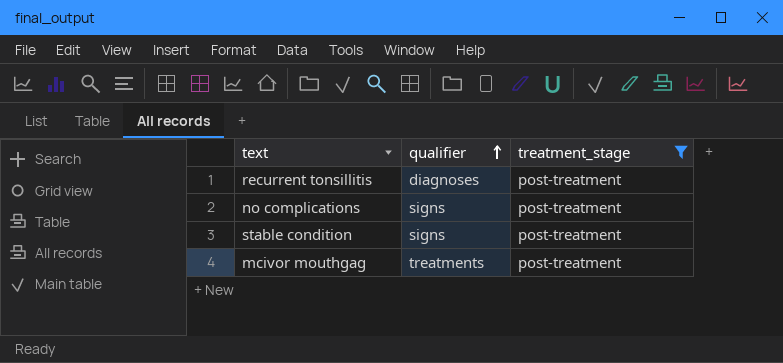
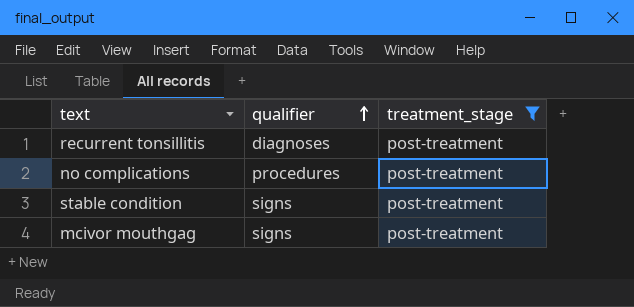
no complications | qualifier: signs -> procedures
mcivor mouthgag | qualifier: treatments -> signs

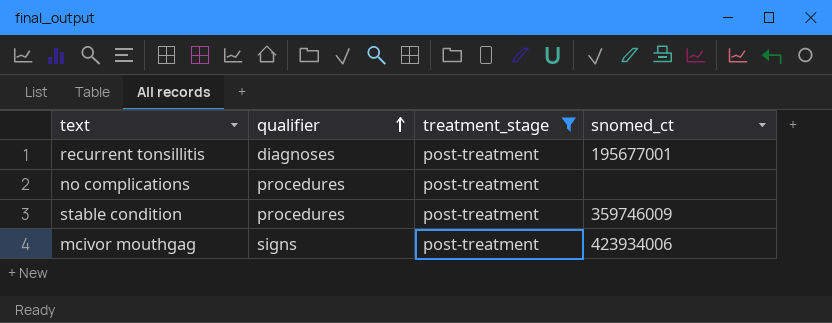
column snomed_ct | position: none -> 4
stable condition | qualifier: signs -> procedures

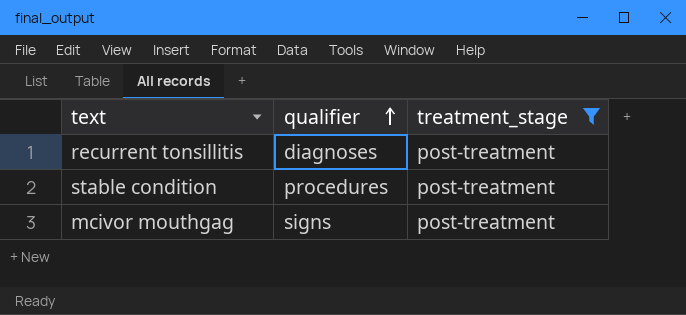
column snomed_ct | position: 4 -> none
row no complications: procedures | post-treatment | none -> none

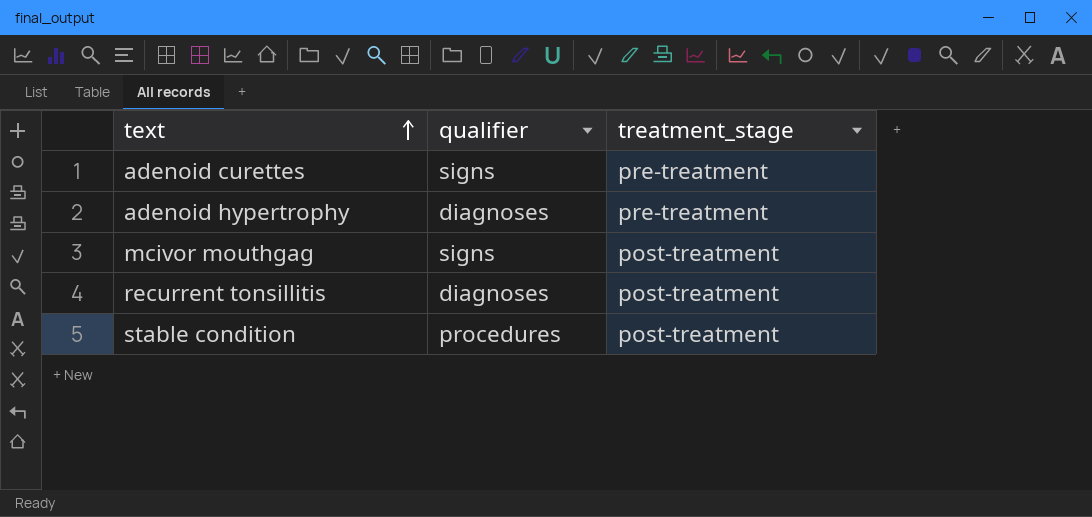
filter: treatment_stage = post-treatment -> none
row order: qualifier ascending -> text ascending

